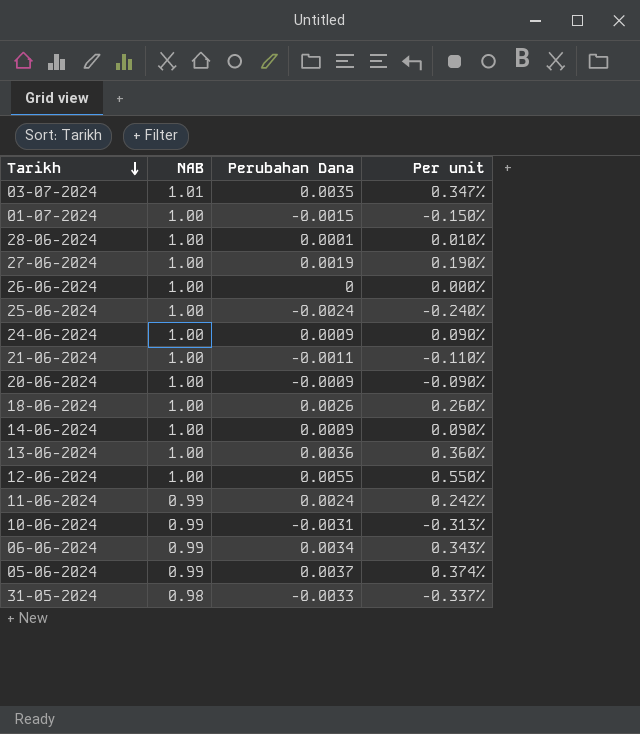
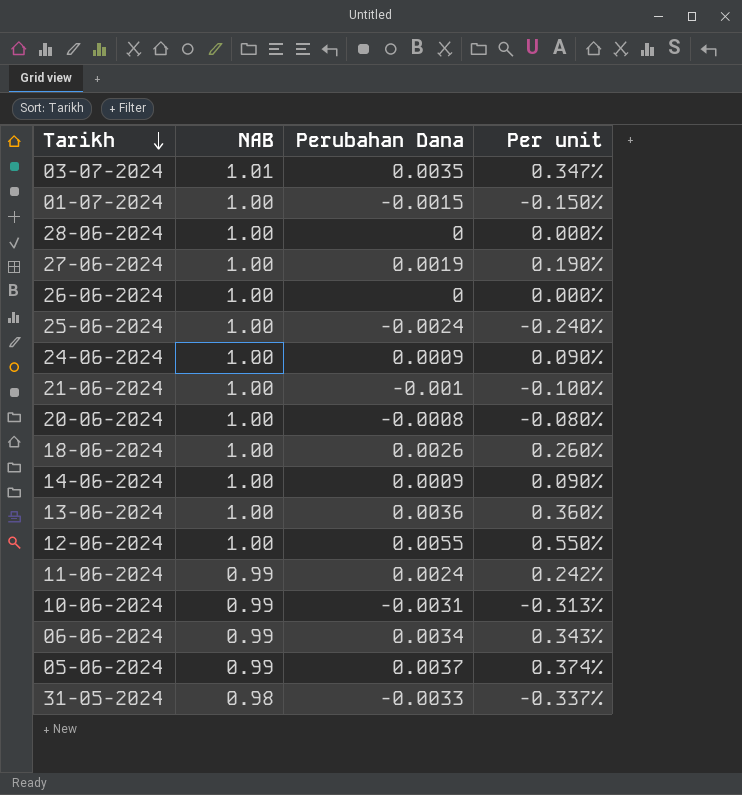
28-06-2024 | Perubahan Dana: 0.0001 -> 0
28-06-2024 | Per unit: 0.010% -> 0.000%
21-06-2024 | Perubahan Dana: -0.0011 -> -0.001
21-06-2024 | Per unit: -0.110% -> -0.100%
20-06-2024 | Perubahan Dana: -0.0009 -> -0.0008
20-06-2024 | Per unit: -0.090% -> -0.080%

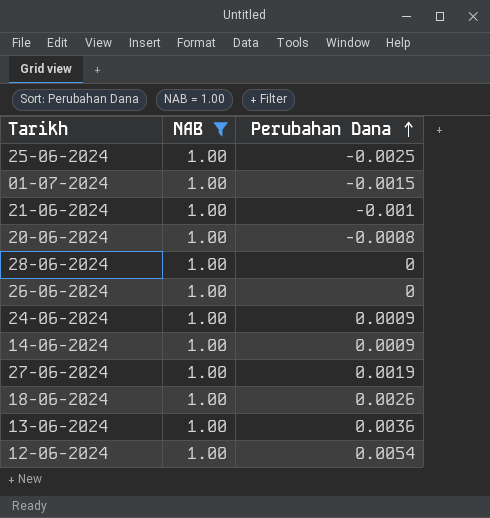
filter: none -> NAB = 1.00
row order: Tarikh descending -> Perubahan Dana ascending
column Per unit | formula: [Perubahan Dana] / [NAB] -> none
25-06-2024 | Perubahan Dana: -0.0024 -> -0.0025
12-06-2024 | Perubahan Dana: 0.0055 -> 0.0054

